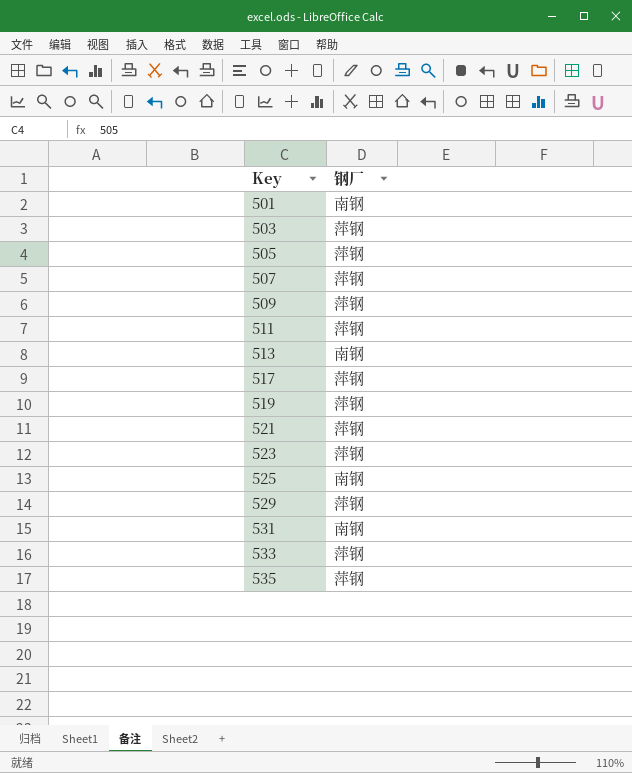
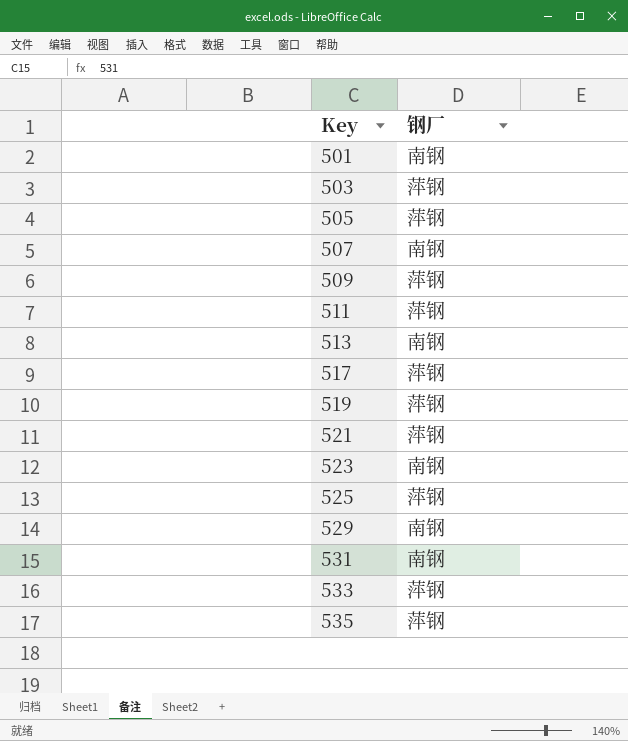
507 | 钢厂: 萍钢 -> 南钢
523 | 钢厂: 萍钢 -> 南钢
525 | 钢厂: 南钢 -> 萍钢
529 | 钢厂: 萍钢 -> 南钢

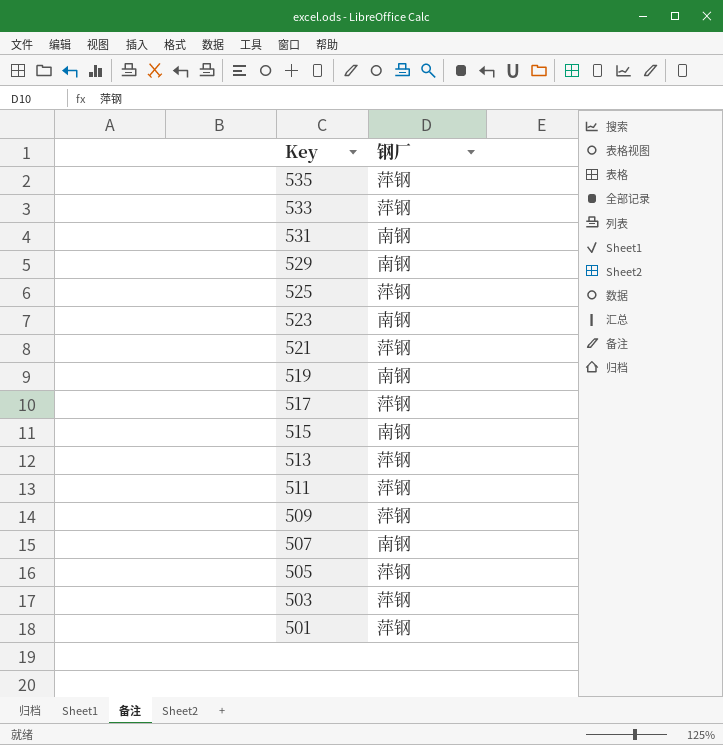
row order: Key ascending -> Key descending
519 | 钢厂: 萍钢 -> 南钢
row 515: none -> 南钢
513 | 钢厂: 南钢 -> 萍钢
501 | 钢厂: 南钢 -> 萍钢

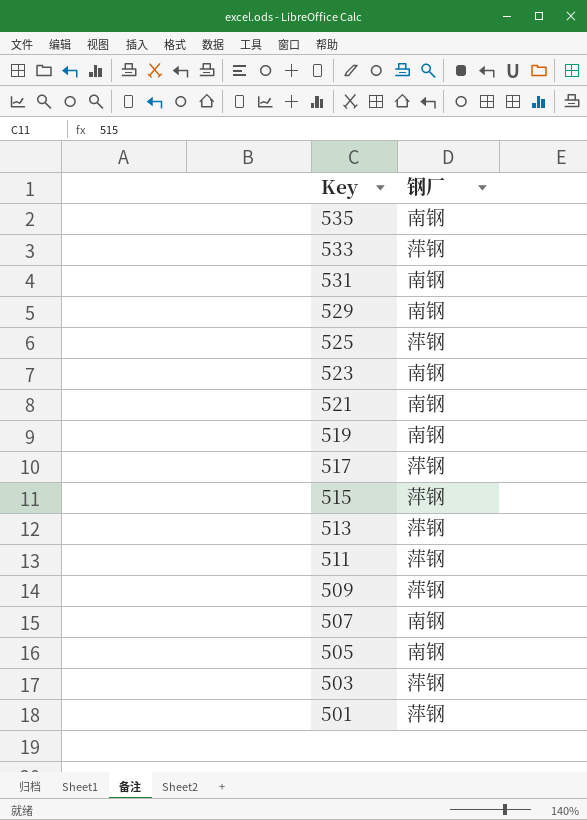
535 | 钢厂: 萍钢 -> 南钢
521 | 钢厂: 萍钢 -> 南钢
515 | 钢厂: 南钢 -> 萍钢
505 | 钢厂: 萍钢 -> 南钢

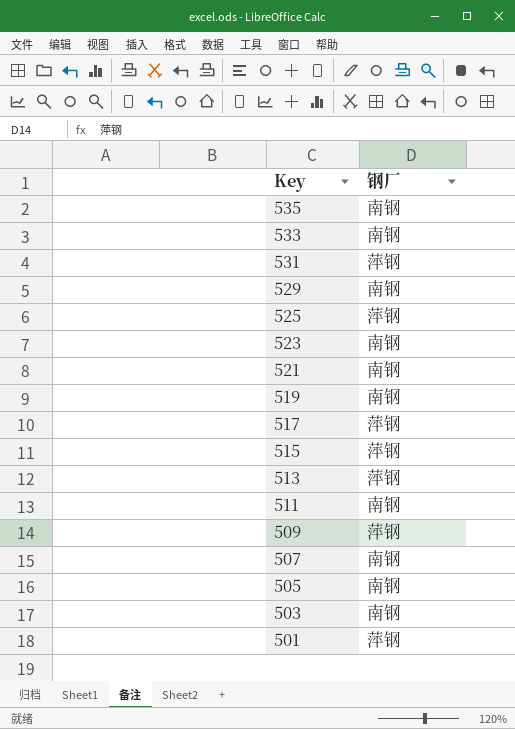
533 | 钢厂: 萍钢 -> 南钢
531 | 钢厂: 南钢 -> 萍钢
511 | 钢厂: 萍钢 -> 南钢
503 | 钢厂: 萍钢 -> 南钢

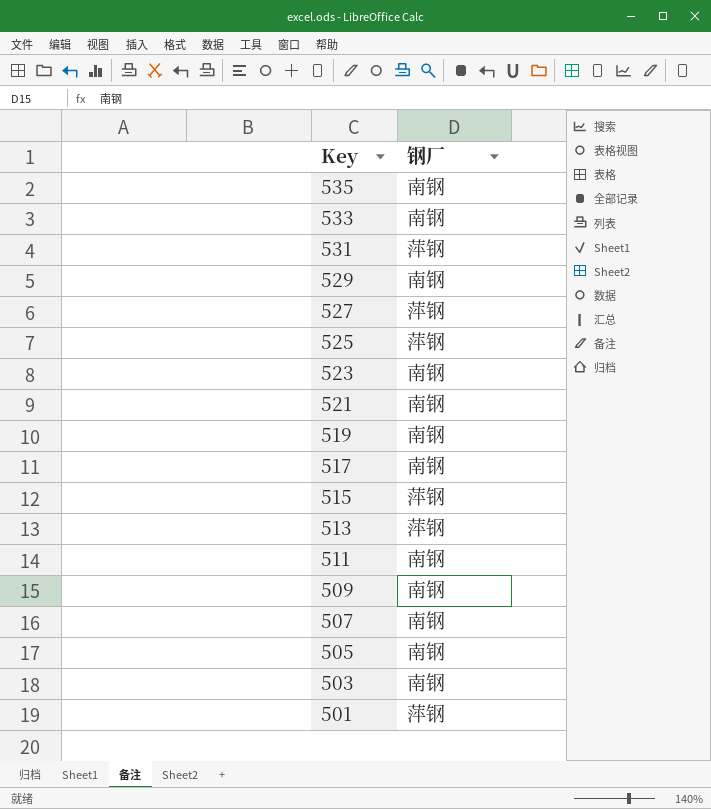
row 527: none -> 萍钢
517 | 钢厂: 萍钢 -> 南钢
509 | 钢厂: 萍钢 -> 南钢

